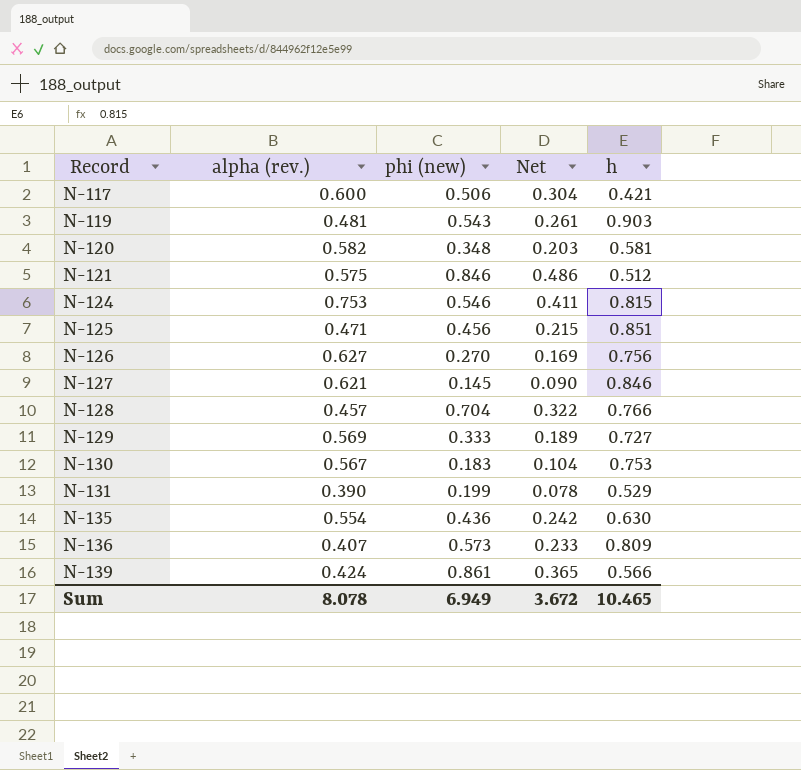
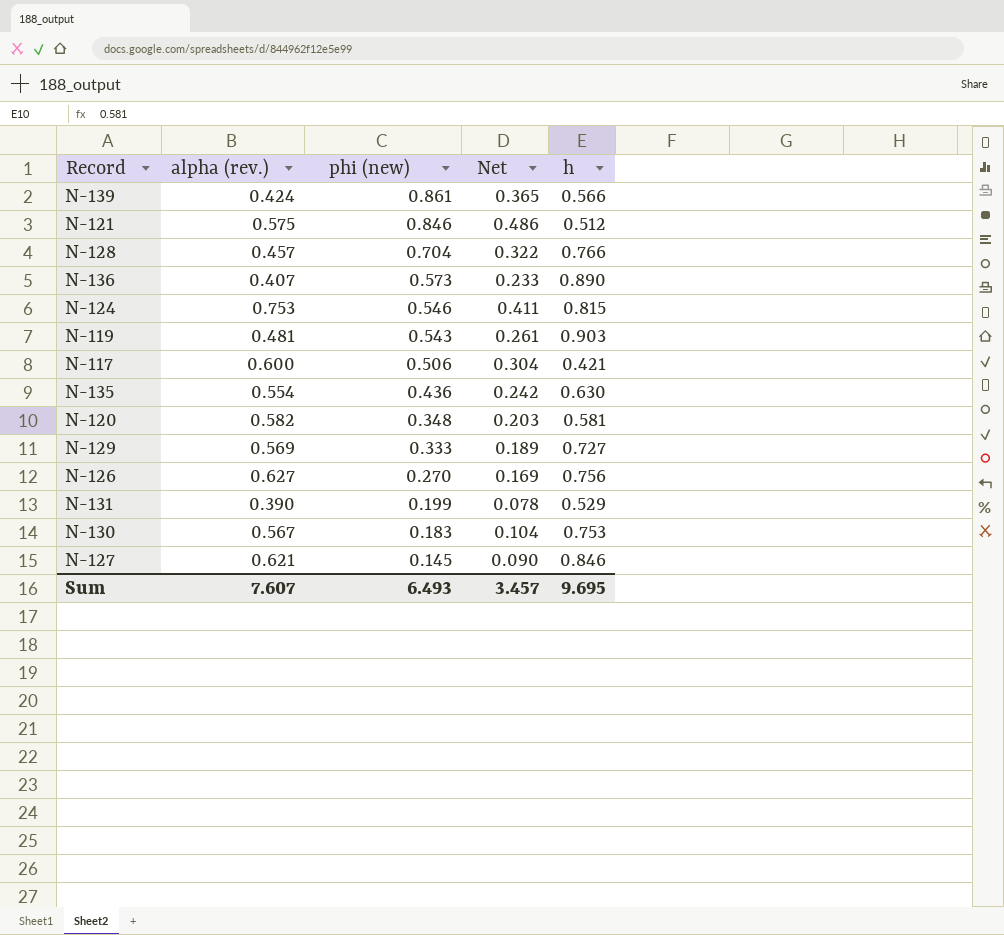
row order: Record ascending -> phi (new) descending
row N-125: 0.471 | 0.456 | 0.215 | 0.851 -> none
N-136 | h: 0.809 -> 0.890
Sum | alpha (rev.): 8.078 -> 7.607
Sum | phi (new): 6.949 -> 6.493
Sum | Net: 3.672 -> 3.457
Sum | h: 10.465 -> 9.695

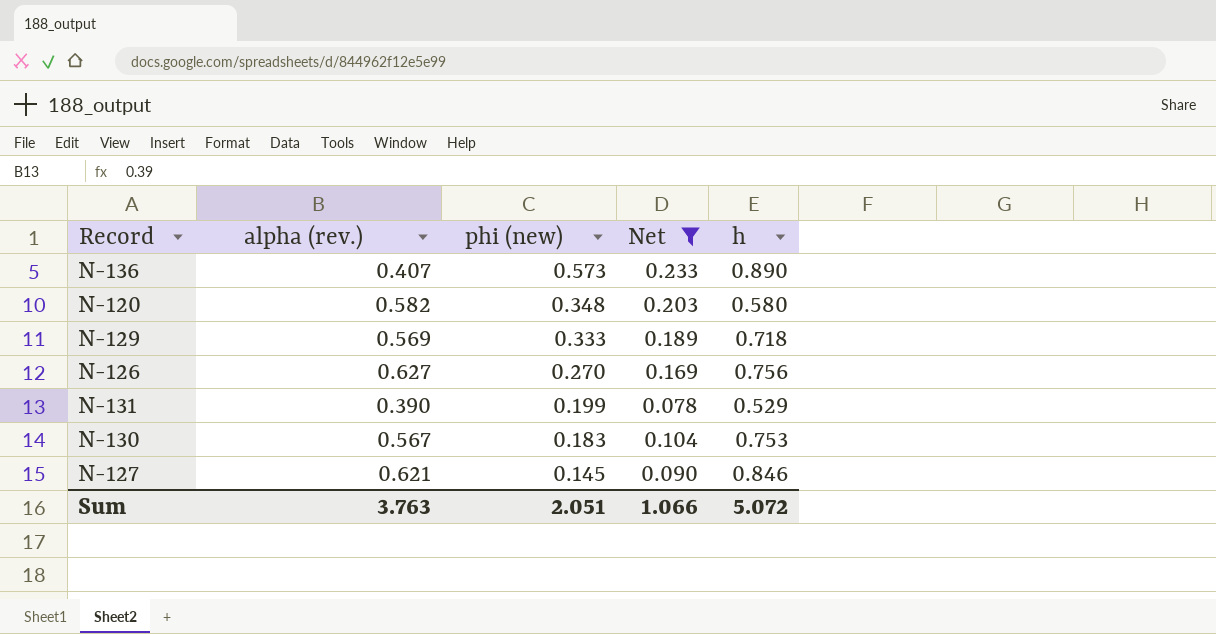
filter: none -> Net <= 0.233
N-120 | h: 0.581 -> 0.580
N-129 | h: 0.727 -> 0.718
Sum | alpha (rev.): 7.607 -> 3.763
Sum | phi (new): 6.493 -> 2.051
Sum | Net: 3.457 -> 1.066
Sum | h: 9.695 -> 5.072

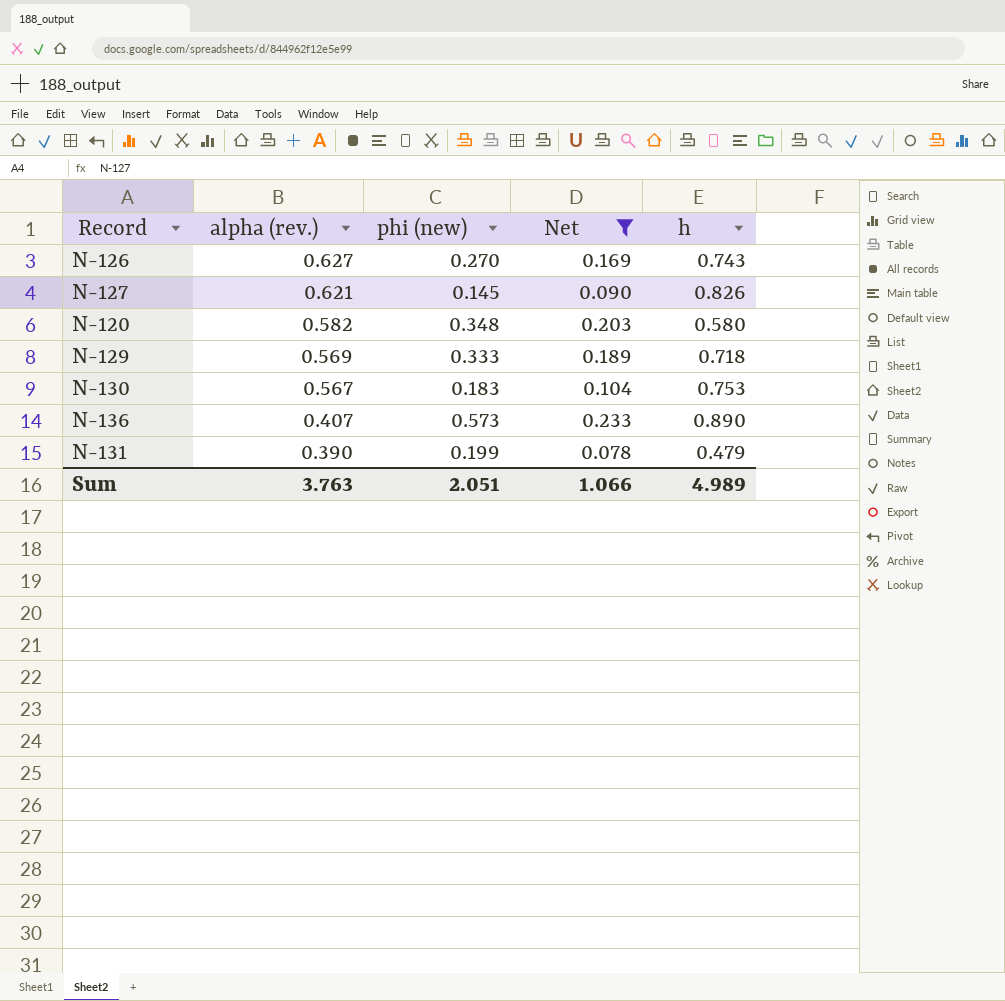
row order: phi (new) descending -> alpha (rev.) descending
N-126 | h: 0.756 -> 0.743
N-127 | h: 0.846 -> 0.826
N-131 | h: 0.529 -> 0.479
Sum | h: 5.072 -> 4.989

